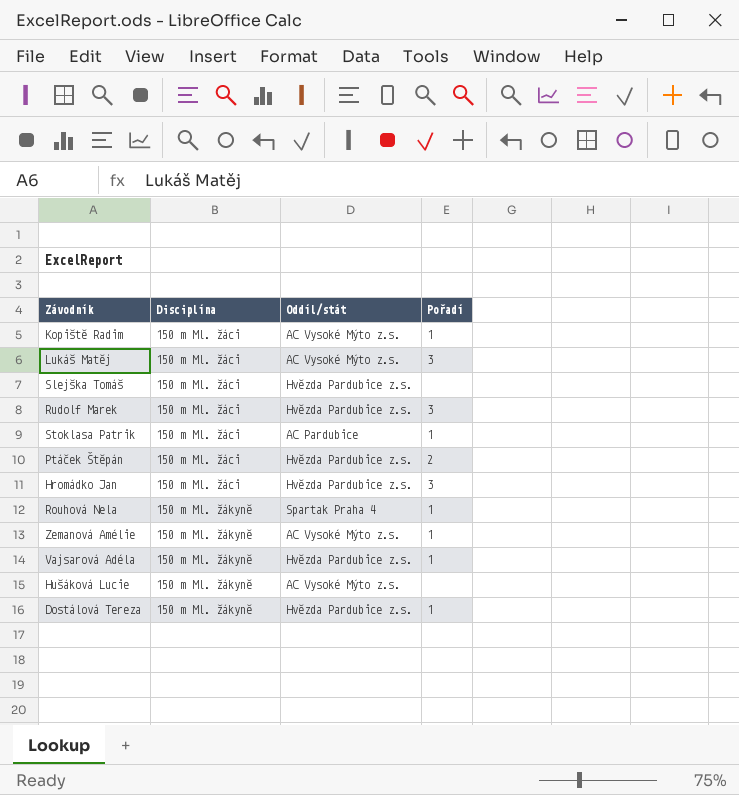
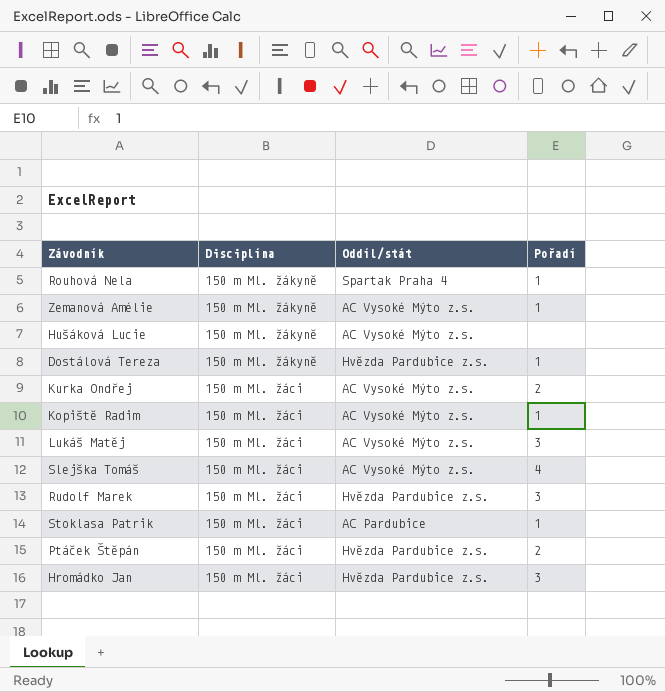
row order: Disciplína ascending -> Disciplína descending
row Vajsarová Adéla: 150 m Ml. žákyně | Hvězda Pardubice z.s. | 1 -> none
row Kurka Ondřej: none -> 150 m Ml. žáci | AC Vysoké Mýto z.s. | 2
Slejška Tomáš | Oddíl/stát: Hvězda Pardubice z.s. -> AC Vysoké Mýto z.s.
Slejška Tomáš | Pořadí: none -> 4

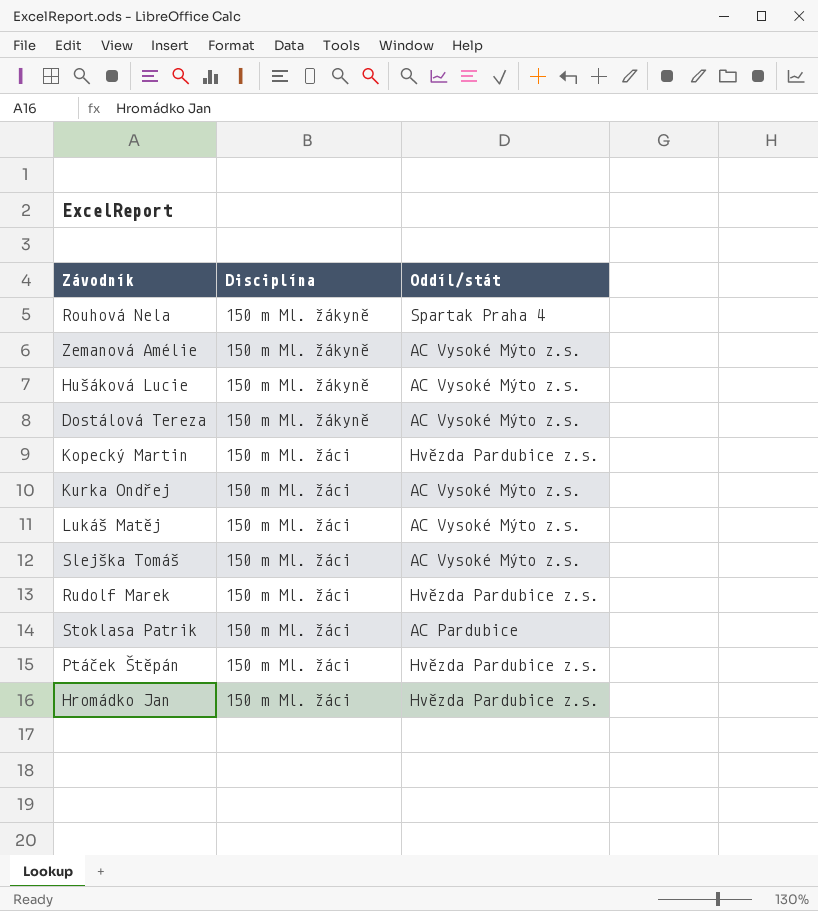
column Pořadí | position: 4 -> none
row Kopiště Radim: 150 m Ml. žáci | AC Vysoké Mýto z.s. | 1 -> none
Dostálová Tereza | Oddíl/stát: Hvězda Pardubice z.s. -> AC Vysoké Mýto z.s.
row Kopecký Martin: none -> 150 m Ml. žáci | Hvězda Pardubice z.s.

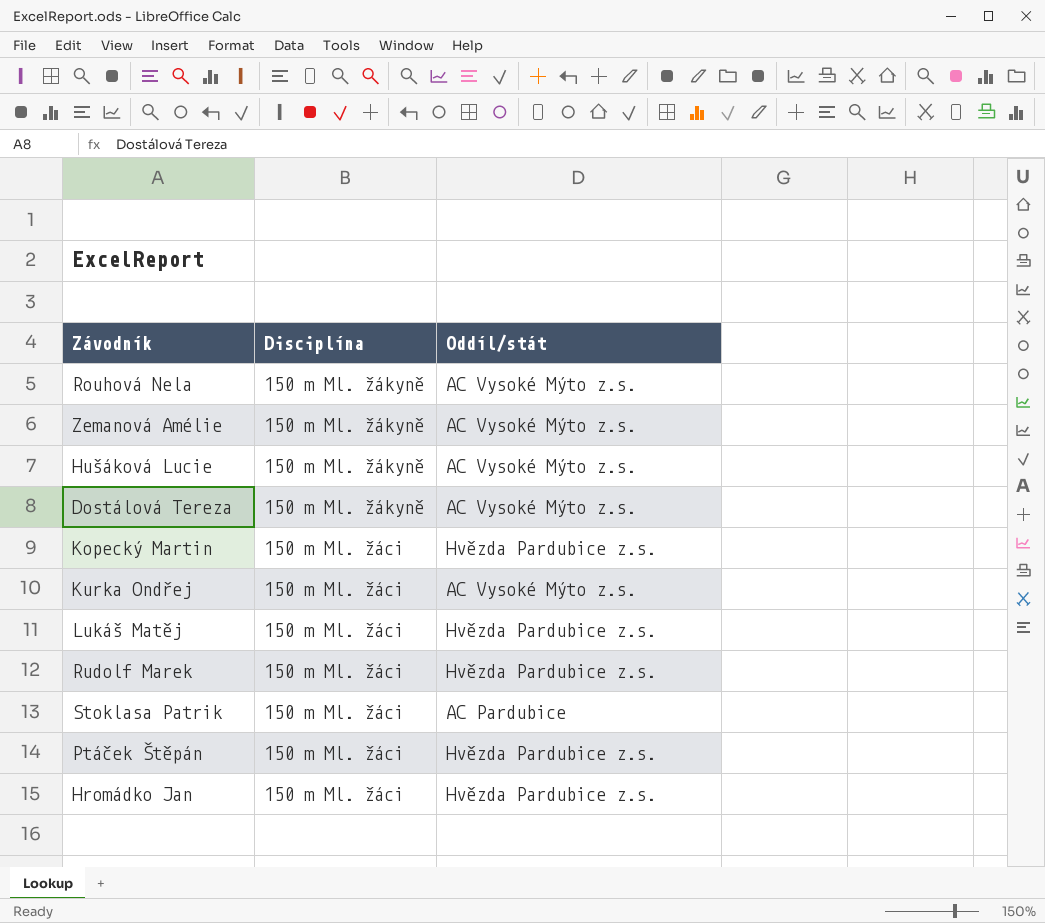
row Slejška Tomáš: 150 m Ml. žáci | AC Vysoké Mýto z.s. -> none
Rouhová Nela | Oddíl/stát: Spartak Praha 4 -> AC Vysoké Mýto z.s.
Lukáš Matěj | Oddíl/stát: AC Vysoké Mýto z.s. -> Hvězda Pardubice z.s.

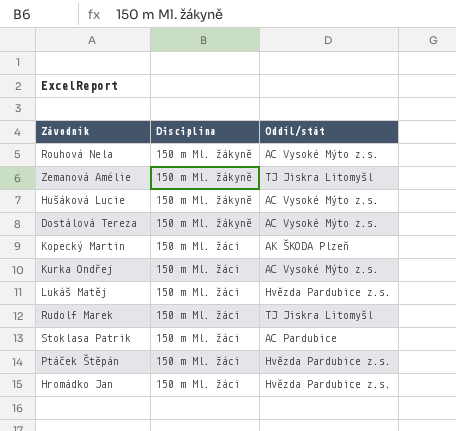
Zemanová Amélie | Oddíl/stát: AC Vysoké Mýto z.s. -> TJ Jiskra Litomyšl
Kopecký Martin | Oddíl/stát: Hvězda Pardubice z.s. -> AK ŠKODA Plzeň
Rudolf Marek | Oddíl/stát: Hvězda Pardubice z.s. -> TJ Jiskra Litomyšl

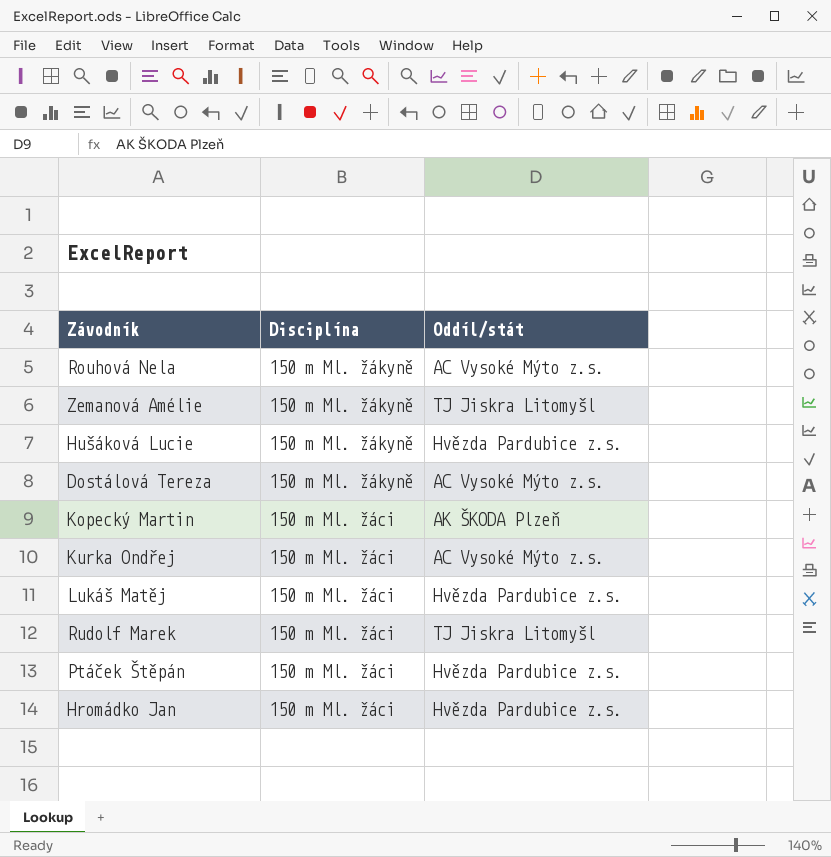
row Stoklasa Patrik: 150 m Ml. žáci | AC Pardubice -> none
Hušáková Lucie | Oddíl/stát: AC Vysoké Mýto z.s. -> Hvězda Pardubice z.s.

